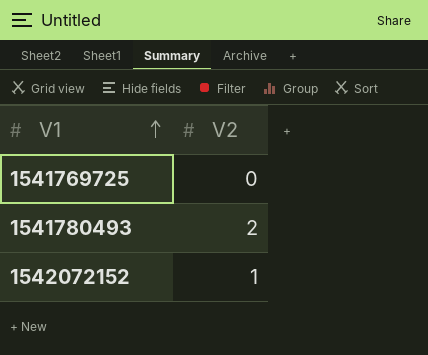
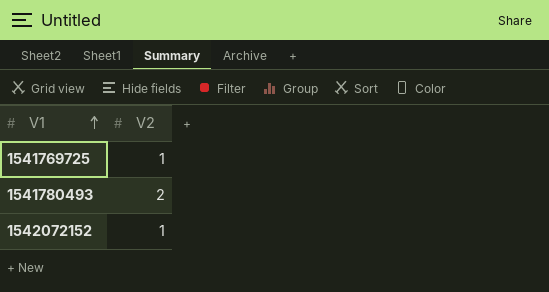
1541769725 | V2: 0 -> 1

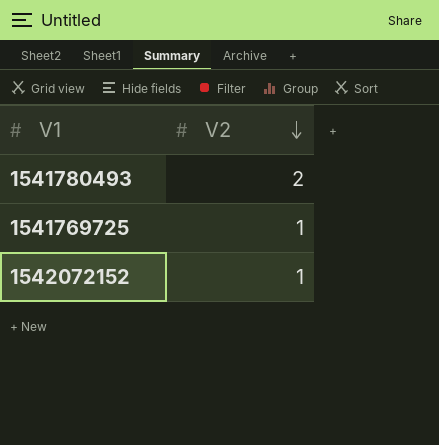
row order: V1 ascending -> V2 descending

